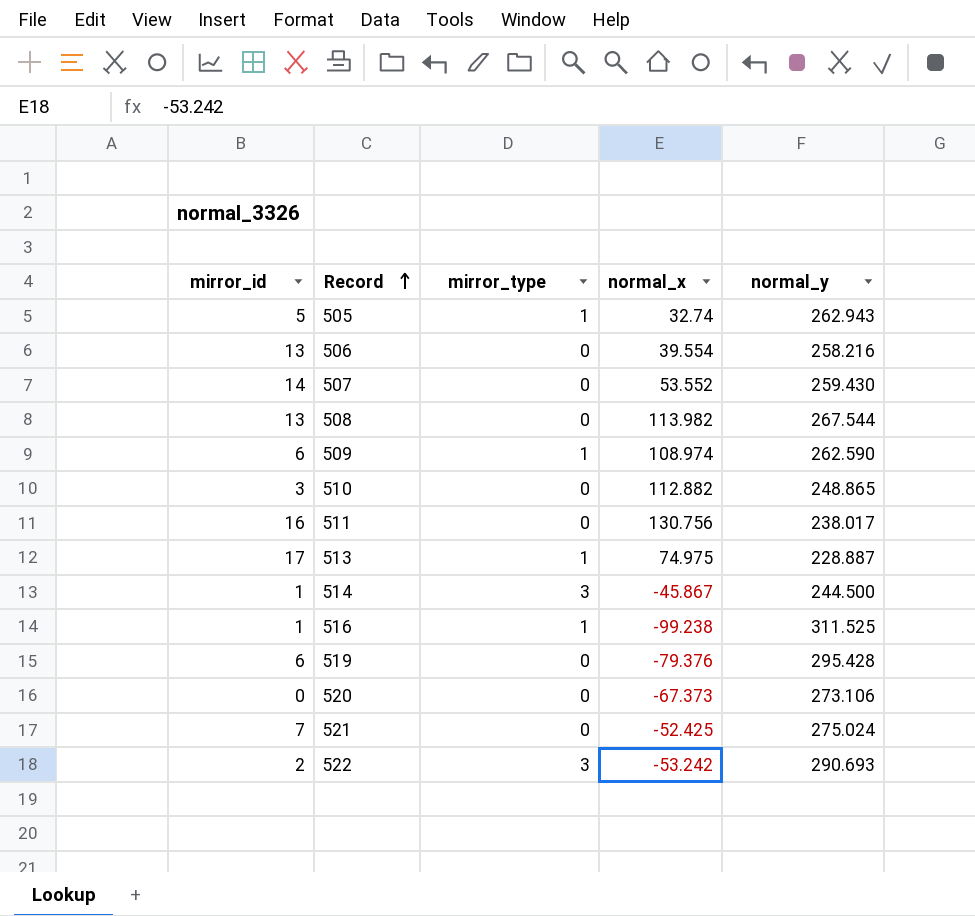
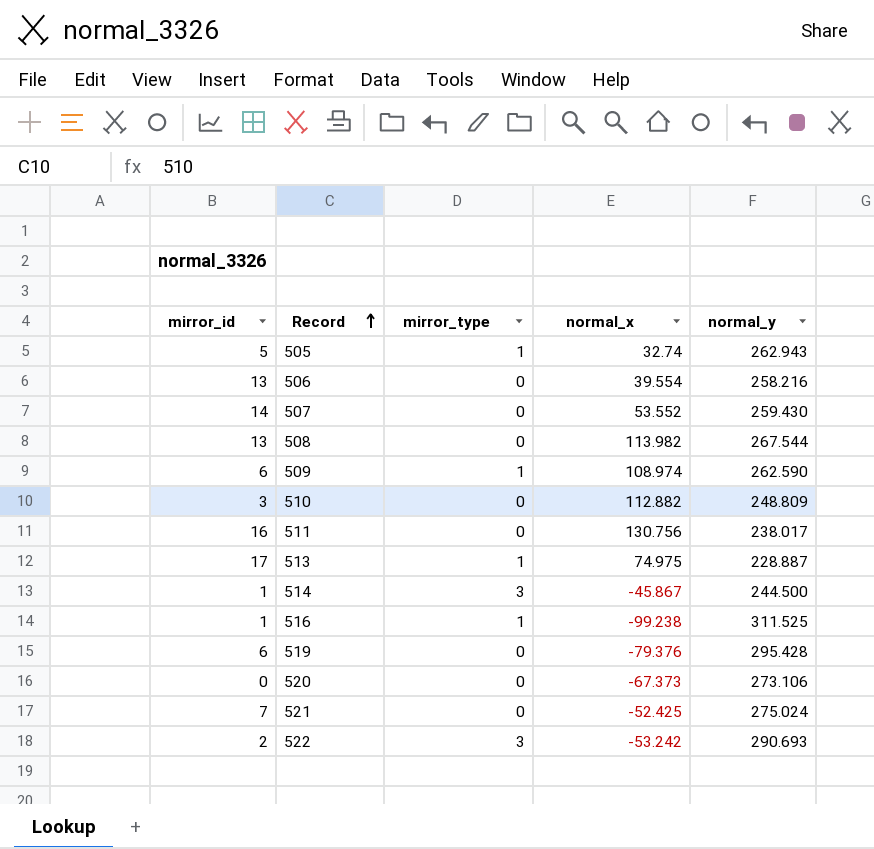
510 | normal_y: 248.865 -> 248.809

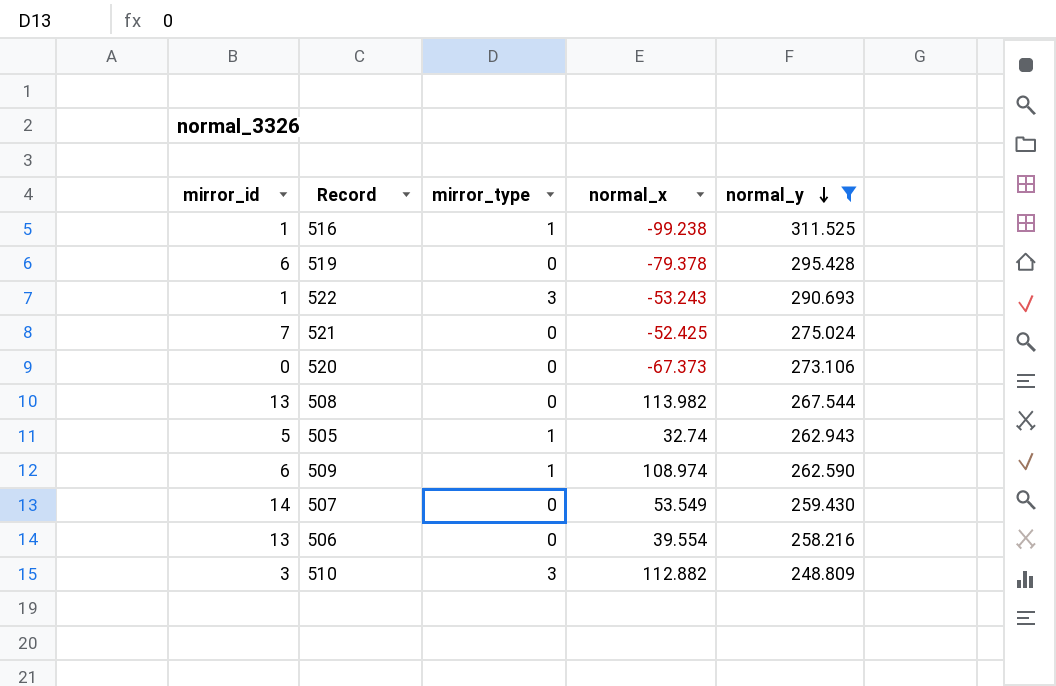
filter: none -> normal_y >= 248.809
row order: Record ascending -> normal_y descending
519 | normal_x: -79.376 -> -79.378
522 | mirror_id: 2 -> 1
522 | normal_x: -53.242 -> -53.243
507 | normal_x: 53.552 -> 53.549
510 | mirror_type: 0 -> 3

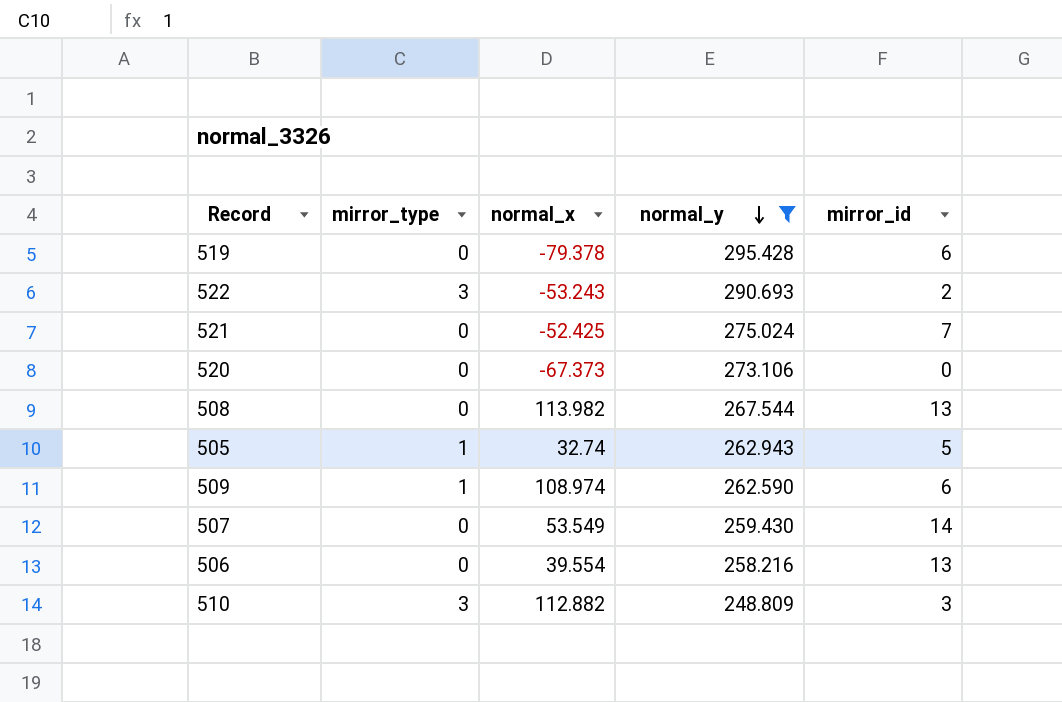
column mirror_id | position: 1 -> 5
row 516: 1 | 1 | -99.238 | 311.525 -> none
522 | mirror_id: 1 -> 2

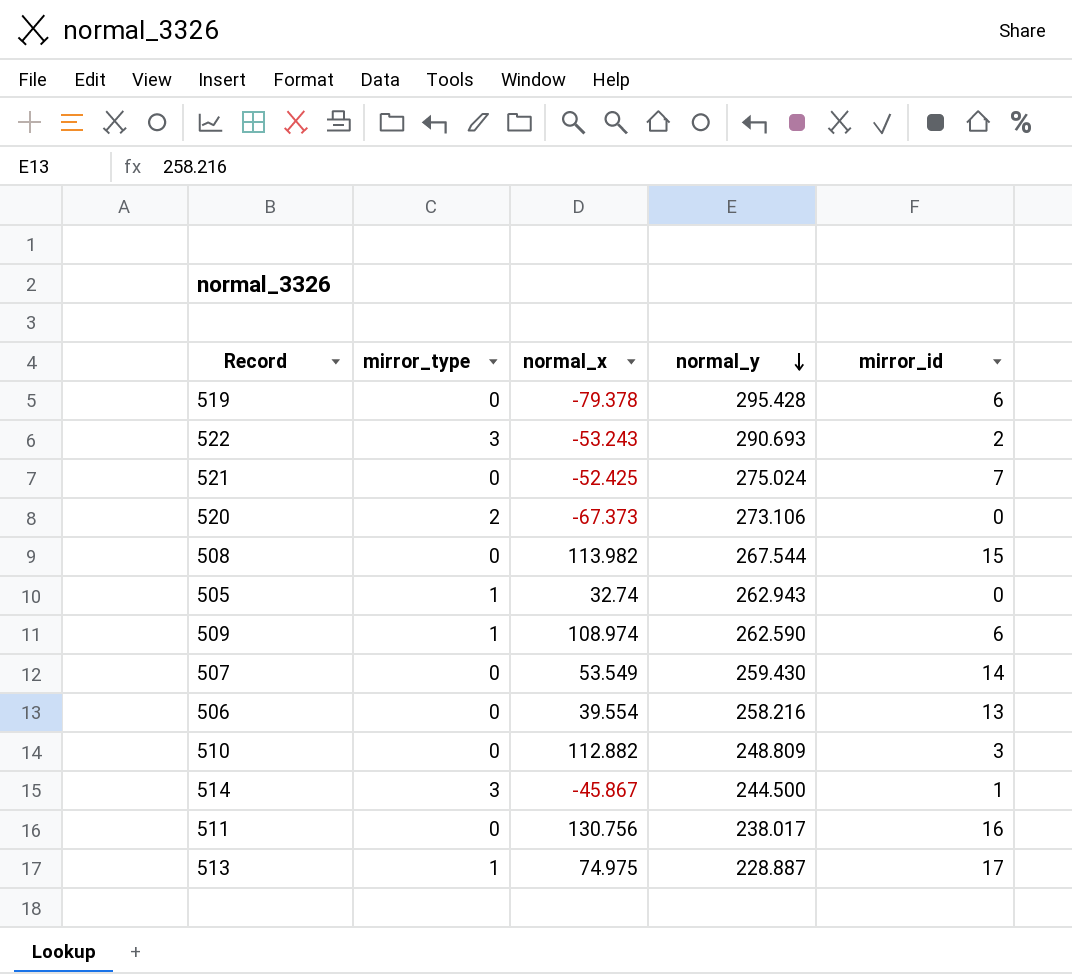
filter: normal_y >= 248.809 -> none
520 | mirror_type: 0 -> 2
508 | mirror_id: 13 -> 15
505 | mirror_id: 5 -> 0
510 | mirror_type: 3 -> 0

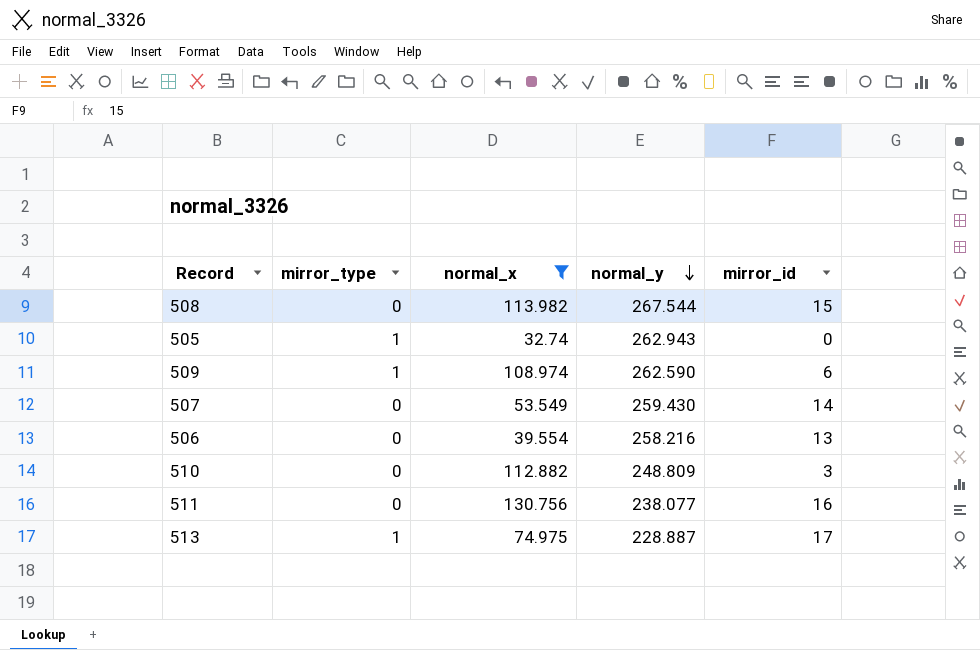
filter: none -> normal_x >= 32.74
511 | normal_y: 238.017 -> 238.077

